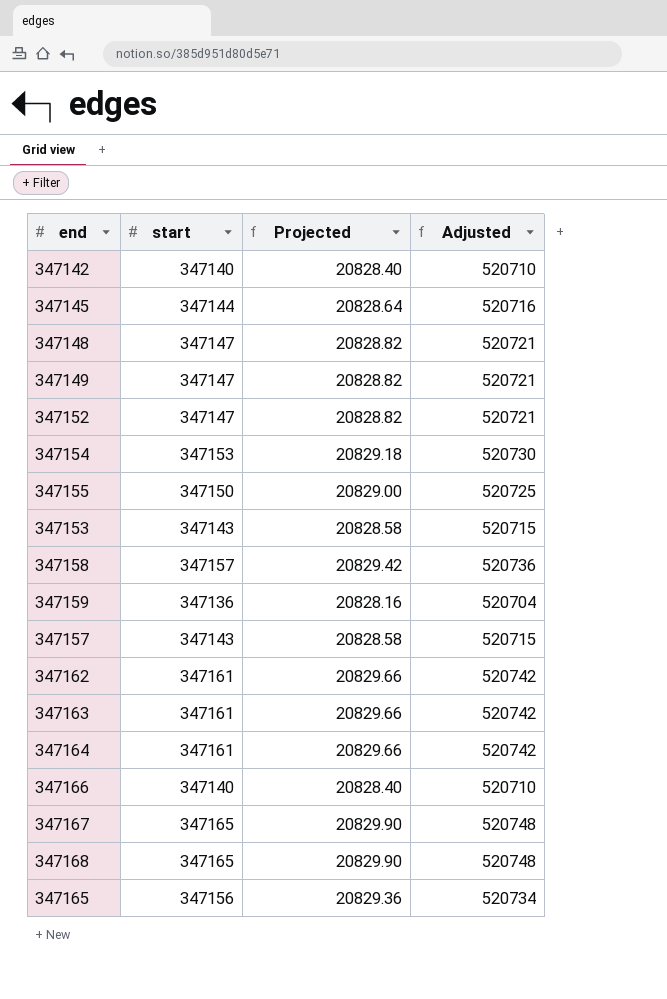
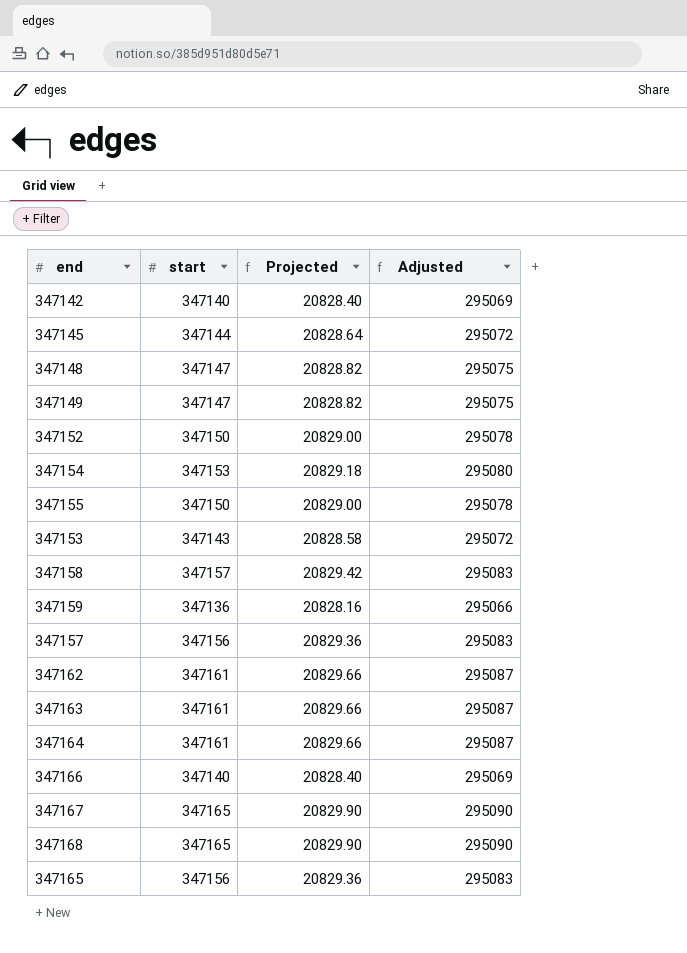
column Adjusted | formula: [start] * 1.5 -> [start] * 0.85
347152 | start: 347147 -> 347150
347152 | Projected: 20828.82 -> 20829.00
347157 | start: 347143 -> 347156
347157 | Projected: 20828.58 -> 20829.36

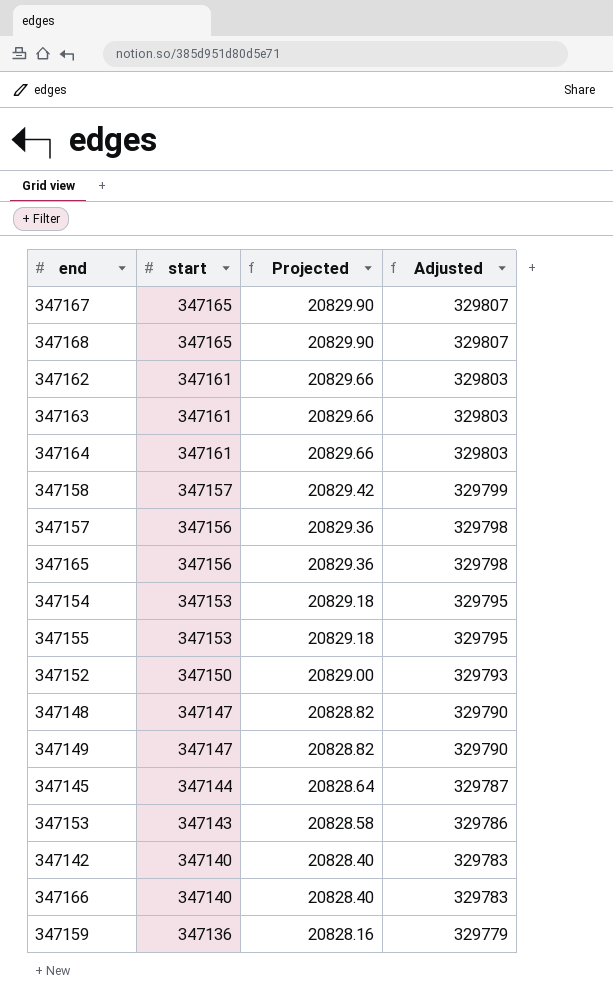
row order: none -> start descending
column Adjusted | formula: [start] * 0.85 -> [start] * 0.95
347155 | start: 347150 -> 347153
347155 | Projected: 20829.00 -> 20829.18

